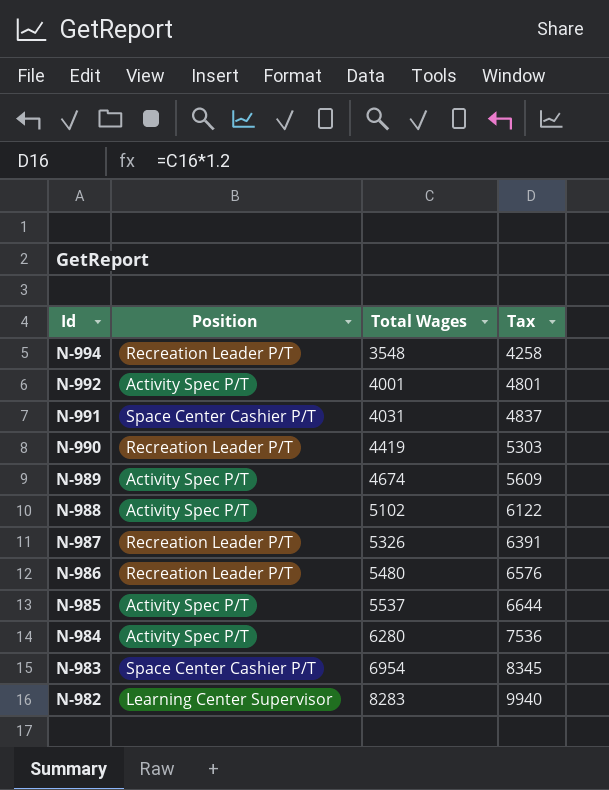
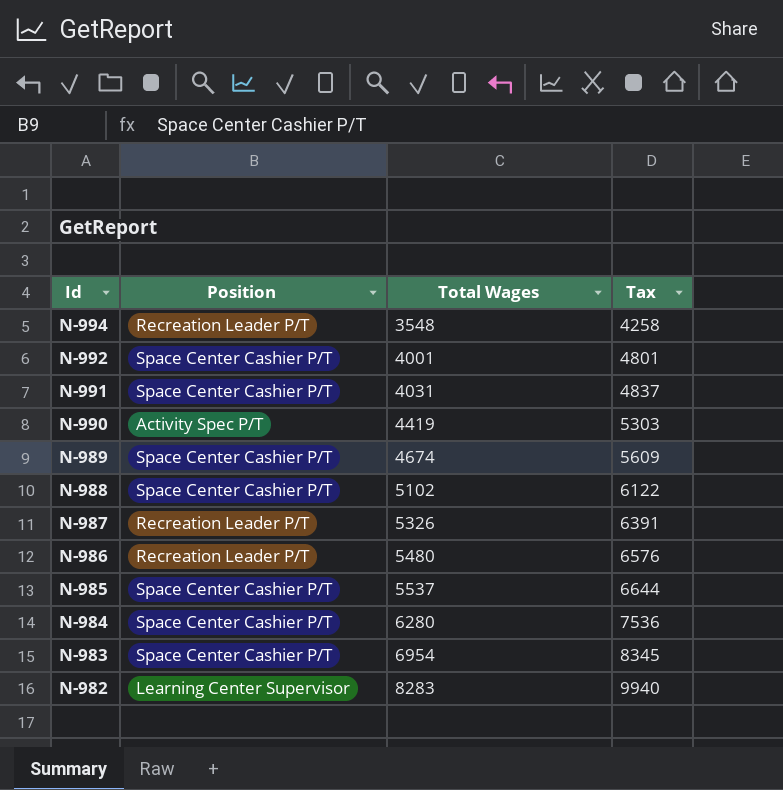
N-992 | Position: Activity Spec P/T -> Space Center Cashier P/T
N-990 | Position: Recreation Leader P/T -> Activity Spec P/T
N-989 | Position: Activity Spec P/T -> Space Center Cashier P/T
N-988 | Position: Activity Spec P/T -> Space Center Cashier P/T
N-985 | Position: Activity Spec P/T -> Space Center Cashier P/T
N-984 | Position: Activity Spec P/T -> Space Center Cashier P/T

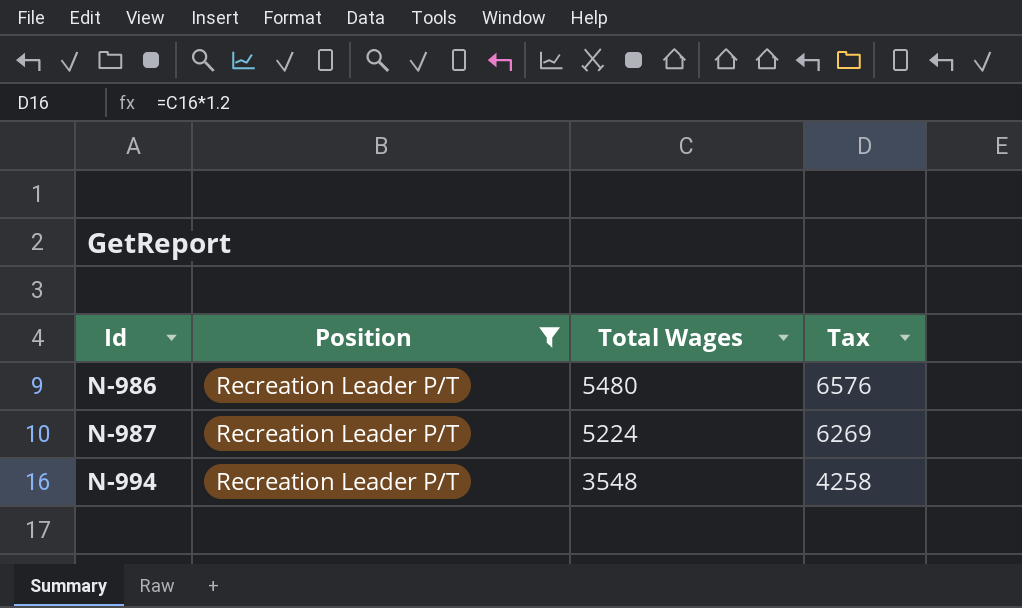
filter: none -> Position = Recreation Leader P/T
row order: Id descending -> Id ascending
N-987 | Total Wages: 5326 -> 5224
N-987 | Tax: 6391 -> 6269

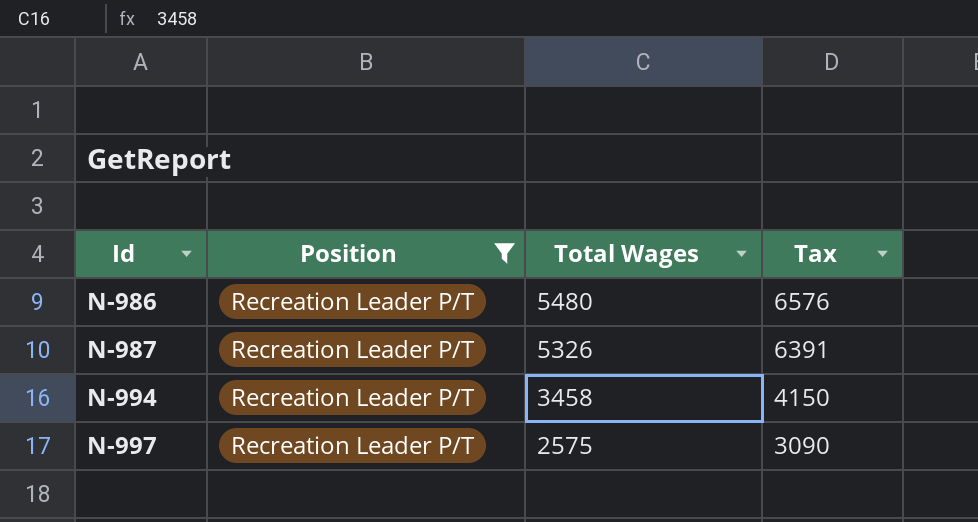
N-987 | Total Wages: 5224 -> 5326
N-987 | Tax: 6269 -> 6391
N-994 | Total Wages: 3548 -> 3458
N-994 | Tax: 4258 -> 4150
row N-997: none -> Recreation Leader P/T | 2575 | 3090

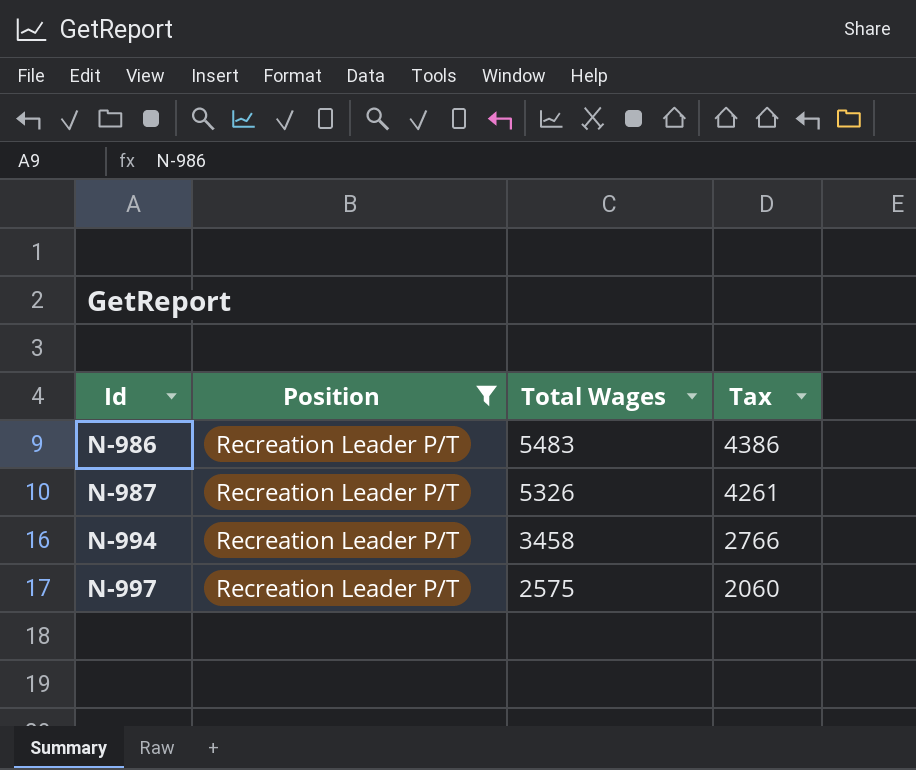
column Tax | formula: [Total Wages] * 1.2 -> [Total Wages] * 0.8
N-986 | Total Wages: 5480 -> 5483

